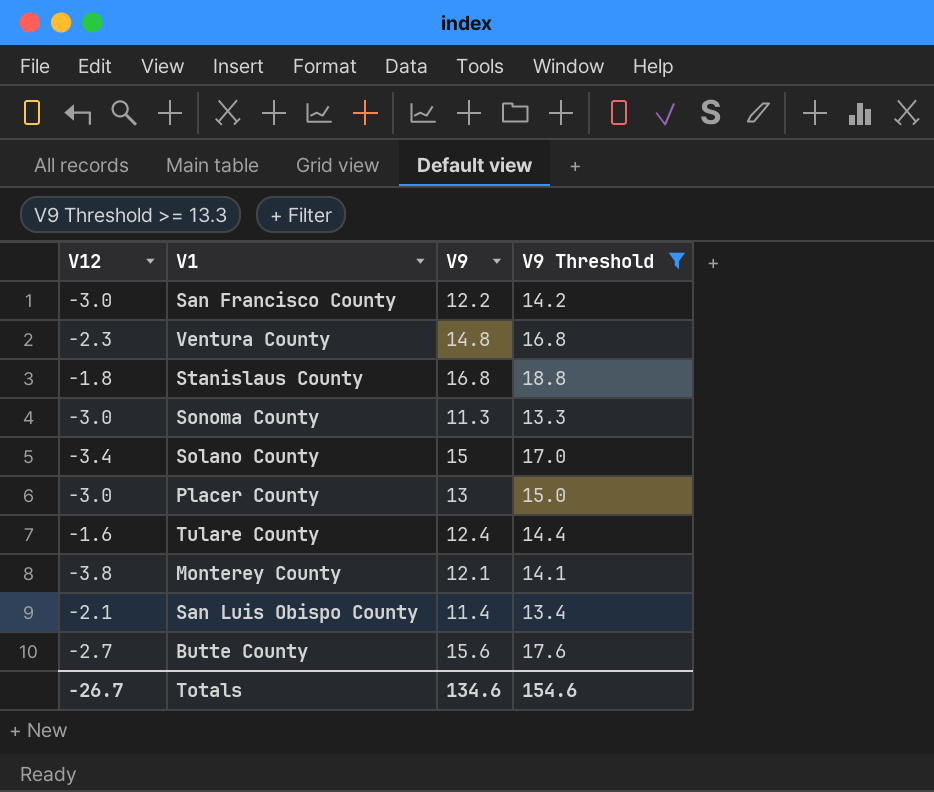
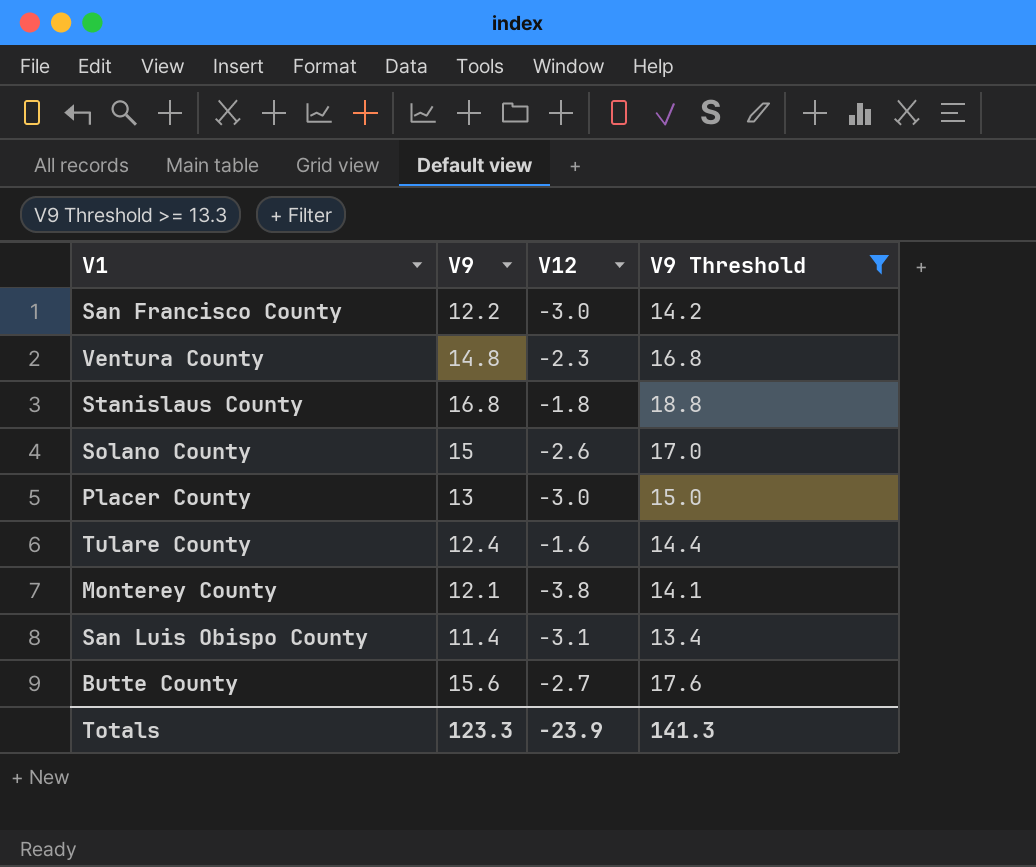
column V12 | position: 1 -> 3
row Sonoma County: -3.0 | 11.3 | 13.3 -> none
Solano County | V12: -3.4 -> -2.6
San Luis Obispo County | V12: -2.1 -> -3.1
Totals | V9: 134.6 -> 123.3
Totals | V12: -26.7 -> -23.9
Totals | V9 Threshold: 154.6 -> 141.3

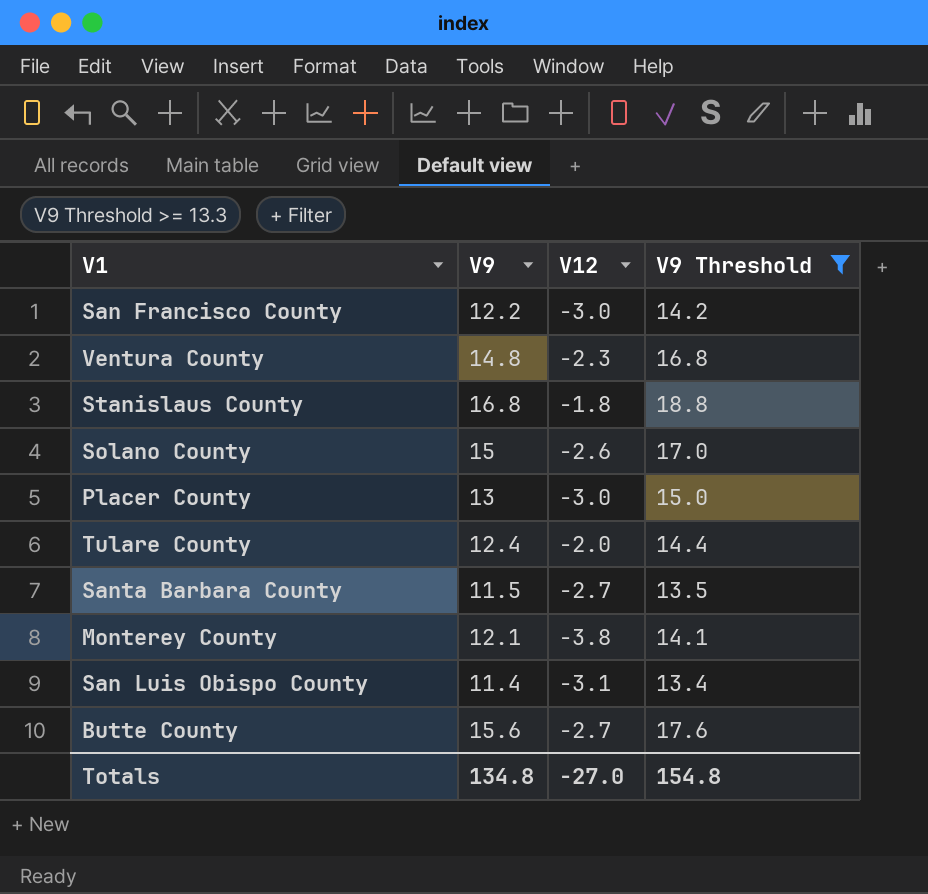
Tulare County | V12: -1.6 -> -2.0
row Santa Barbara County: none -> 11.5 | -2.7 | 13.5
Totals | V9: 123.3 -> 134.8
Totals | V12: -23.9 -> -27.0
Totals | V9 Threshold: 141.3 -> 154.8

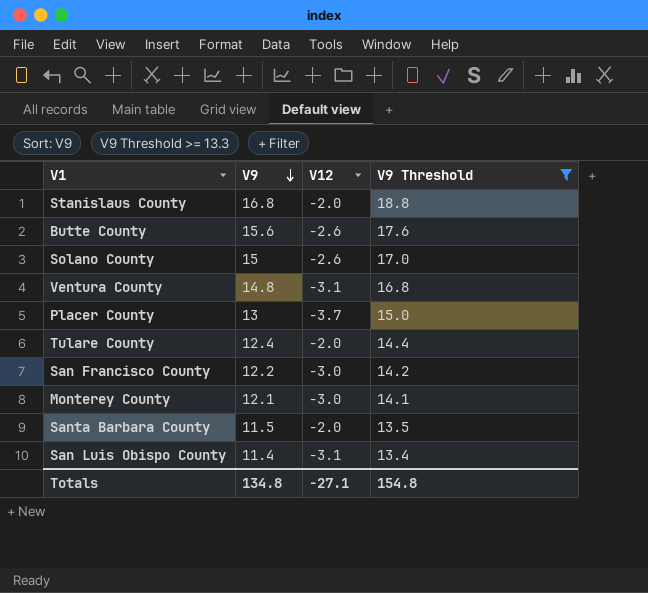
row order: none -> V9 descending
Stanislaus County | V12: -1.8 -> -2.0
Butte County | V12: -2.7 -> -2.6
Ventura County | V12: -2.3 -> -3.1
Placer County | V12: -3.0 -> -3.7
Monterey County | V12: -3.8 -> -3.0
Santa Barbara County | V12: -2.7 -> -2.0
Totals | V12: -27.0 -> -27.1

